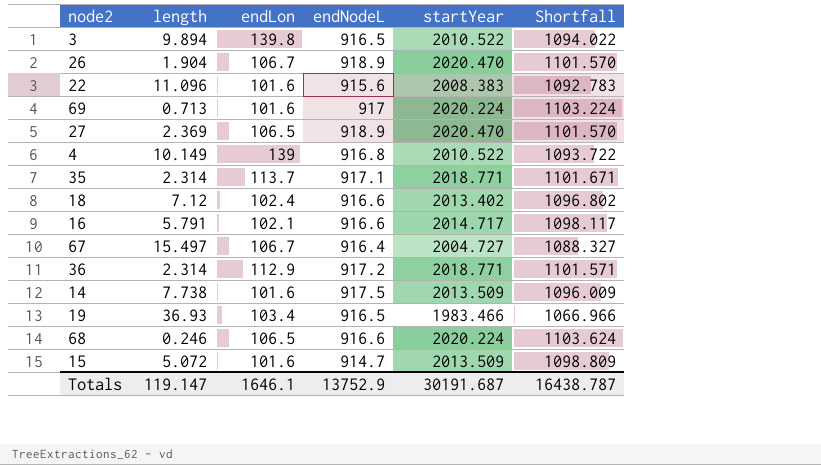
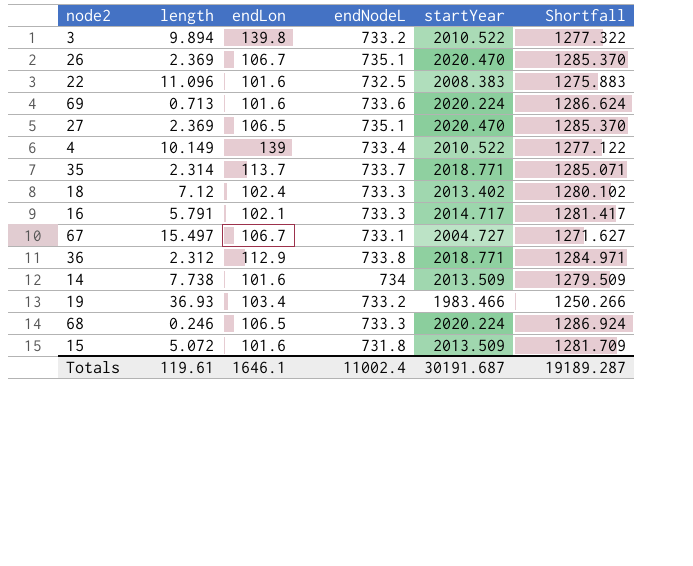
3 | endNodeL: 916.5 -> 733.2
3 | Shortfall: 1094.022 -> 1277.322
26 | length: 1.904 -> 2.369
26 | endNodeL: 918.9 -> 735.1
26 | Shortfall: 1101.570 -> 1285.370
22 | endNodeL: 915.6 -> 732.5
22 | Shortfall: 1092.783 -> 1275.883
69 | endNodeL: 917 -> 733.6
69 | Shortfall: 1103.224 -> 1286.624
27 | endNodeL: 918.9 -> 735.1
27 | Shortfall: 1101.570 -> 1285.370
4 | endNodeL: 916.8 -> 733.4
4 | Shortfall: 1093.722 -> 1277.122
35 | endNodeL: 917.1 -> 733.7
35 | Shortfall: 1101.671 -> 1285.071
18 | endNodeL: 916.6 -> 733.3
18 | Shortfall: 1096.802 -> 1280.102
16 | endNodeL: 916.6 -> 733.3
16 | Shortfall: 1098.117 -> 1281.417
67 | endNodeL: 916.4 -> 733.1
67 | Shortfall: 1088.327 -> 1271.627
36 | length: 2.314 -> 2.312
36 | endNodeL: 917.2 -> 733.8
36 | Shortfall: 1101.571 -> 1284.971
14 | endNodeL: 917.5 -> 734
14 | Shortfall: 1096.009 -> 1279.509
19 | endNodeL: 916.5 -> 733.2
19 | Shortfall: 1066.966 -> 1250.266
68 | endNodeL: 916.6 -> 733.3
68 | Shortfall: 1103.624 -> 1286.924
15 | endNodeL: 914.7 -> 731.8
15 | Shortfall: 1098.809 -> 1281.709
Totals | length: 119.147 -> 119.61
Totals | endNodeL: 13752.9 -> 11002.4
Totals | Shortfall: 16438.787 -> 19189.287

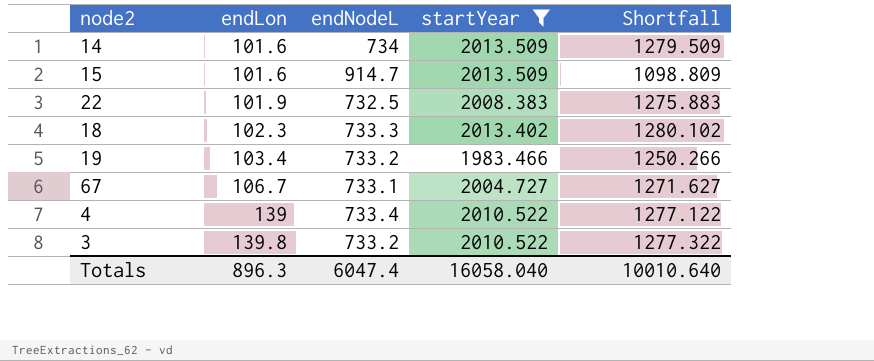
filter: none -> startYear <= 2013.509
row order: none -> endLon ascending
column length | position: 2 -> none
15 | endNodeL: 731.8 -> 914.7
15 | Shortfall: 1281.709 -> 1098.809
22 | endLon: 101.6 -> 101.9
18 | endLon: 102.4 -> 102.3
Totals | endLon: 1646.1 -> 896.3
Totals | endNodeL: 11002.4 -> 6047.4
Totals | startYear: 30191.687 -> 16058.040
Totals | Shortfall: 19189.287 -> 10010.640

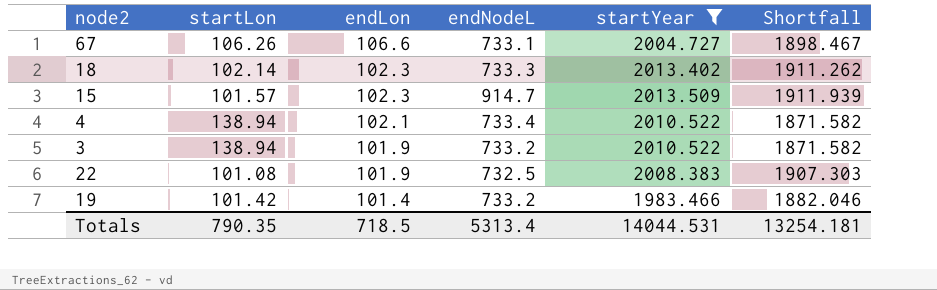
row order: endLon ascending -> endLon descending
column startLon | position: none -> 2
column Shortfall | formula: [startYear] - [endNodeL] -> [startYear] - [startLon]
row 14: 101.6 | 734 | 2013.509 | 1279.509 -> none
67 | endLon: 106.7 -> 106.6
15 | endLon: 101.6 -> 102.3
4 | endLon: 139 -> 102.1
3 | endLon: 139.8 -> 101.9
19 | endLon: 103.4 -> 101.4
Totals | endLon: 896.3 -> 718.5
Totals | endNodeL: 6047.4 -> 5313.4
Totals | startYear: 16058.040 -> 14044.531
Totals | Shortfall: 10010.640 -> 13254.181

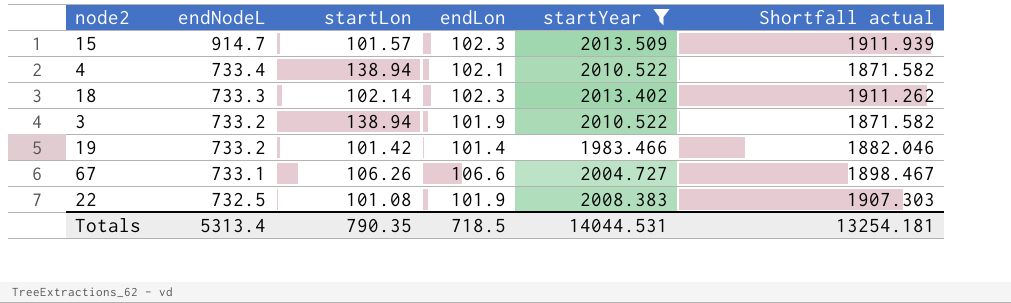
row order: endLon descending -> endNodeL descending
column endNodeL | position: 4 -> 2
column name: Shortfall -> Shortfall actual

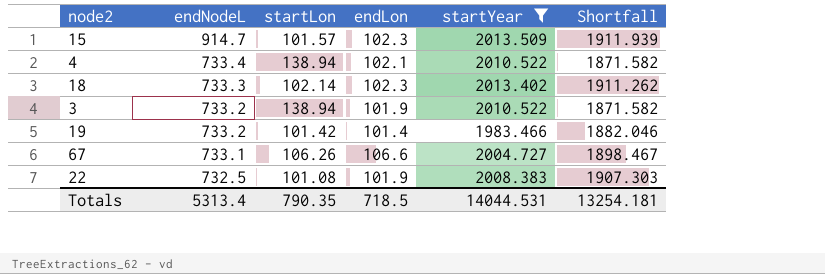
column name: Shortfall actual -> Shortfall

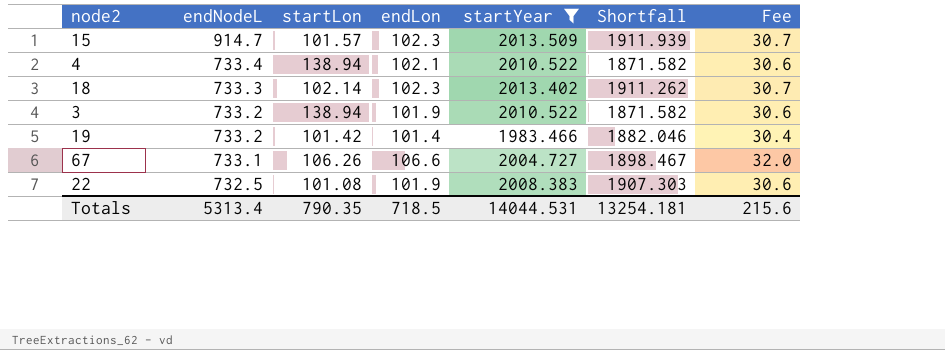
column Fee | formula: none -> [endLon] * 0.3

